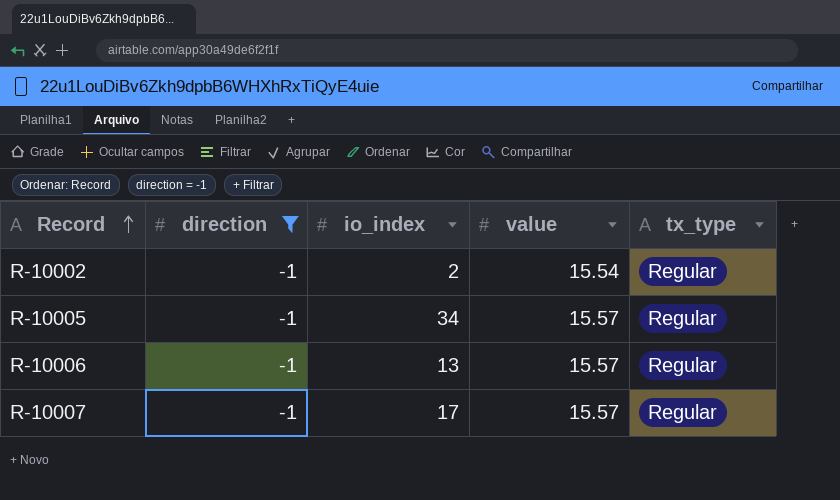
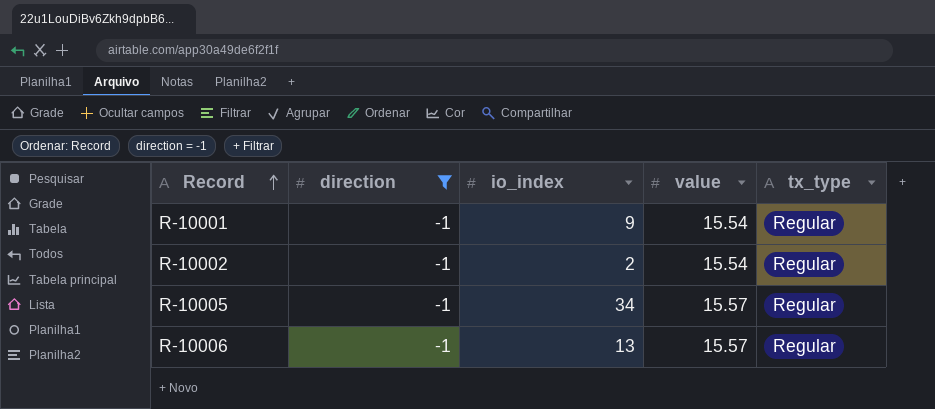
row R-10007: -1 | 17 | 15.57 | Regular -> none
row R-10001: none -> -1 | 9 | 15.54 | Regular

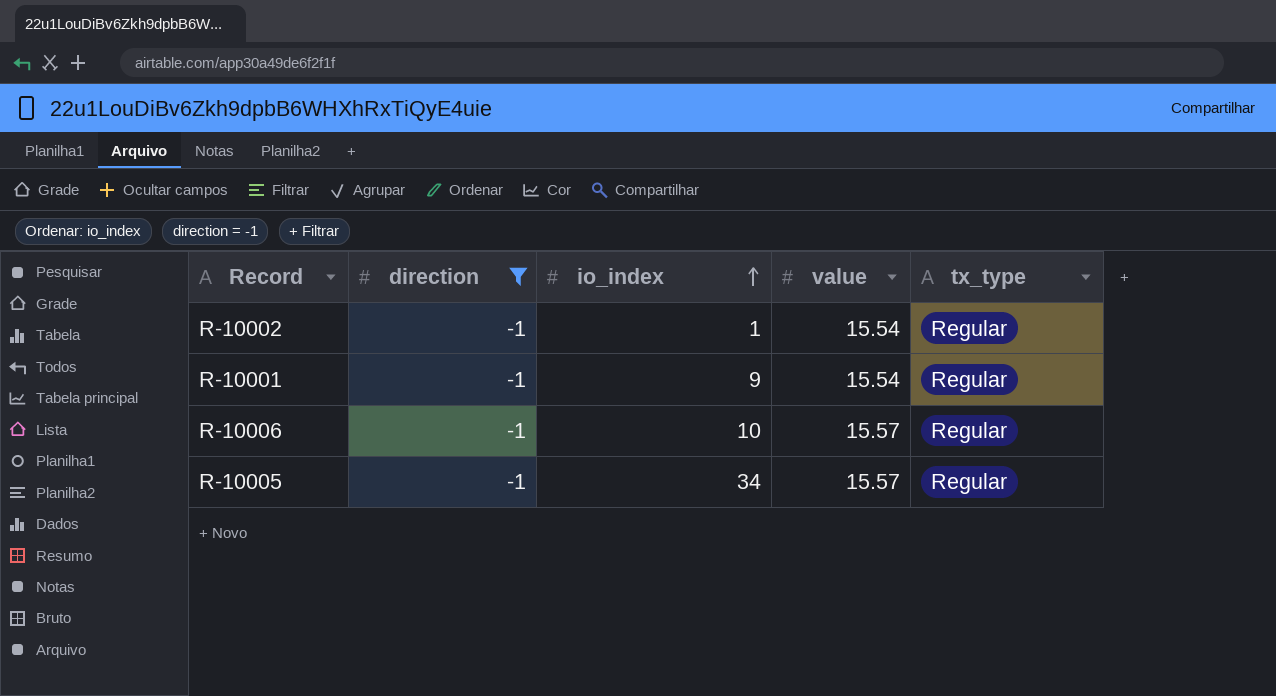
row order: Record ascending -> io_index ascending
R-10002 | io_index: 2 -> 1
R-10006 | io_index: 13 -> 10

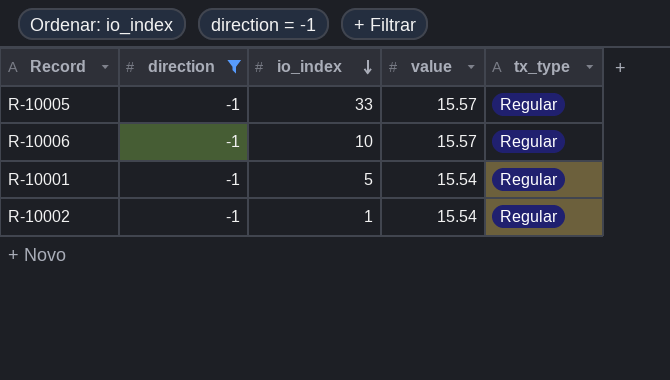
row order: io_index ascending -> io_index descending
R-10005 | io_index: 34 -> 33
R-10001 | io_index: 9 -> 5

